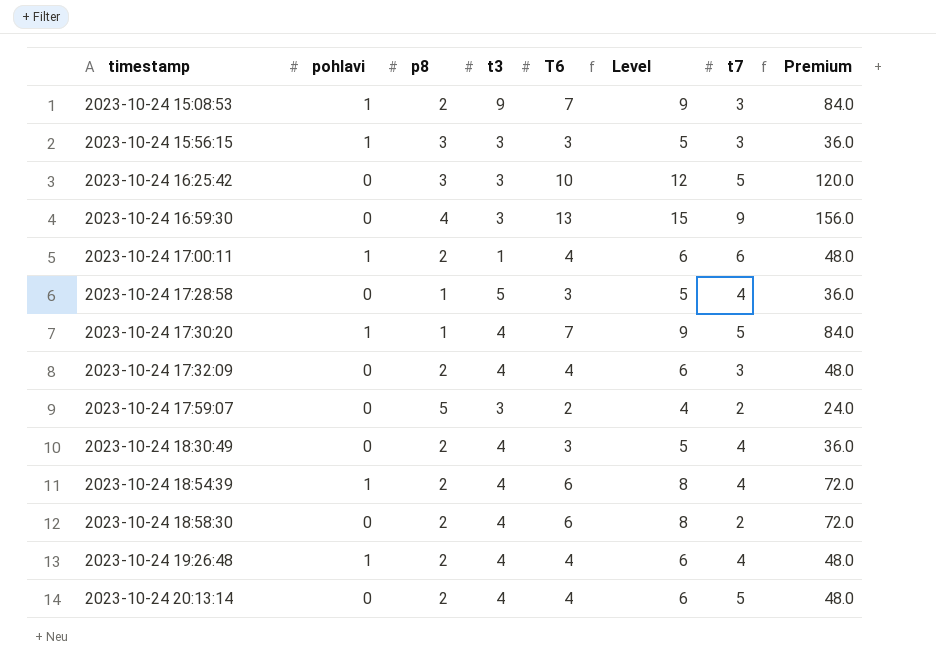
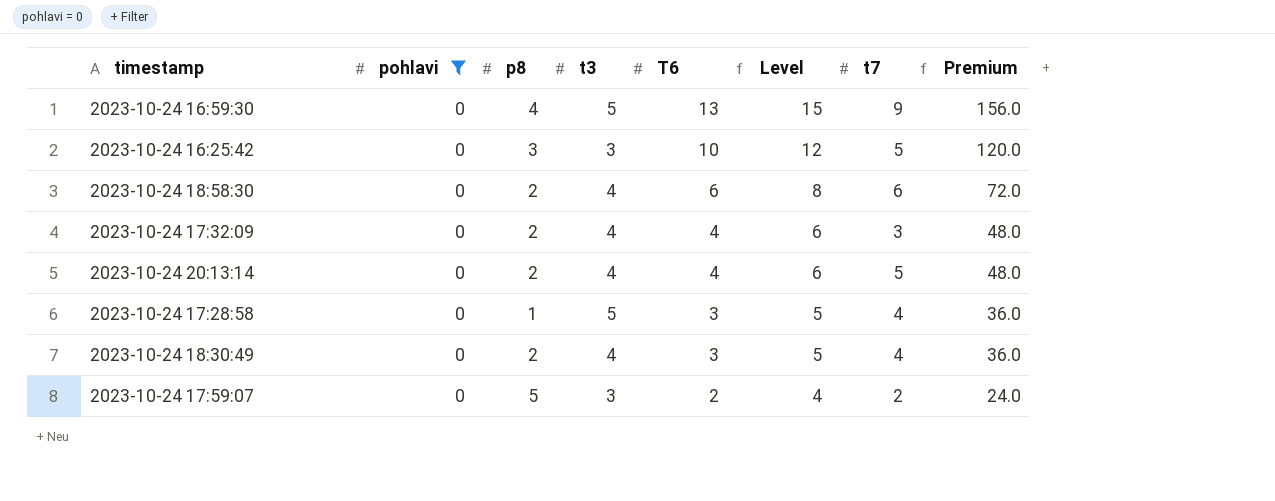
filter: none -> pohlavi = 0
row order: timestamp ascending -> T6 descending
2023-10-24 16:59:30 | t3: 3 -> 5
2023-10-24 18:58:30 | t7: 2 -> 6

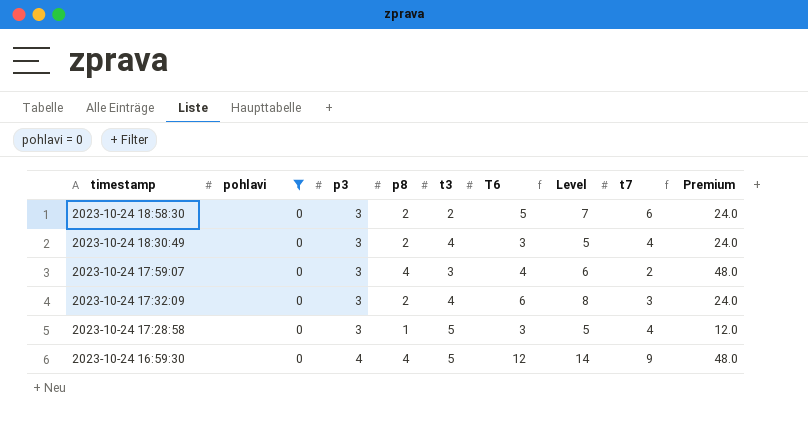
row order: T6 descending -> timestamp descending
column p3 | position: none -> 3
column Premium | formula: [T6] * 12 -> [p8] * 12
row 2023-10-24 16:25:42: 0 | 3 | 3 | 10 | 12 | 5 | 120.0 -> none
row 2023-10-24 20:13:14: 0 | 2 | 4 | 4 | 6 | 5 | 48.0 -> none
2023-10-24 18:58:30 | t3: 4 -> 2
2023-10-24 18:58:30 | T6: 6 -> 5
2023-10-24 18:58:30 | Level: 8 -> 7
2023-10-24 17:59:07 | p8: 5 -> 4
2023-10-24 17:59:07 | T6: 2 -> 4
2023-10-24 17:59:07 | Level: 4 -> 6
2023-10-24 17:32:09 | T6: 4 -> 6
2023-10-24 17:32:09 | Level: 6 -> 8
2023-10-24 16:59:30 | T6: 13 -> 12
2023-10-24 16:59:30 | Level: 15 -> 14

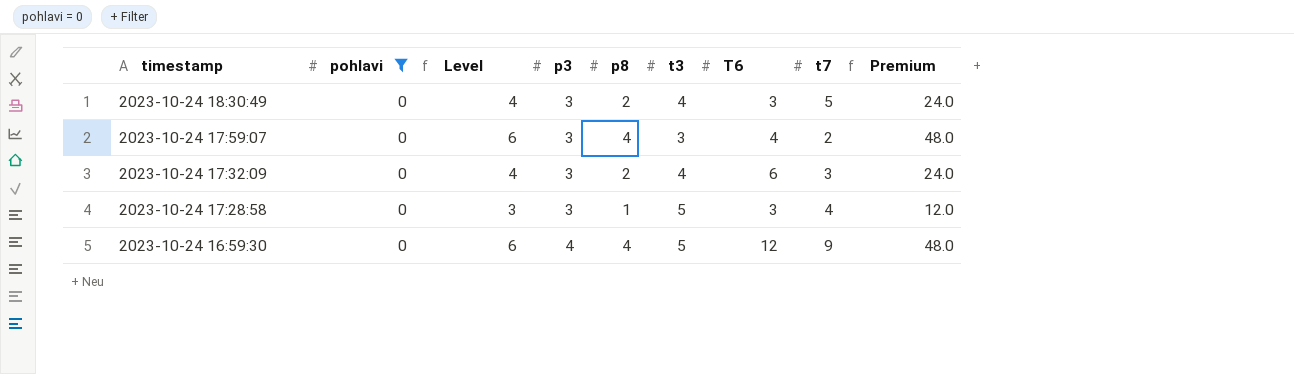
column Level | formula: [T6] + 2 -> [p8] + 2
column Level | position: 7 -> 3
row 2023-10-24 18:58:30: 0 | 3 | 2 | 2 | 5 | 7 | 6 | 24.0 -> none
2023-10-24 18:30:49 | t7: 4 -> 5

